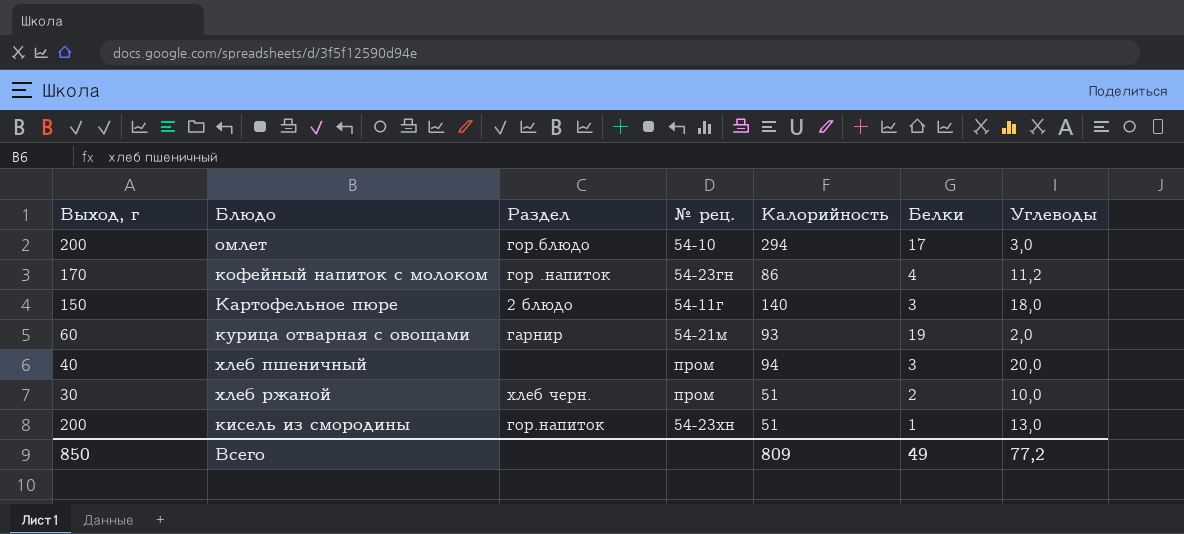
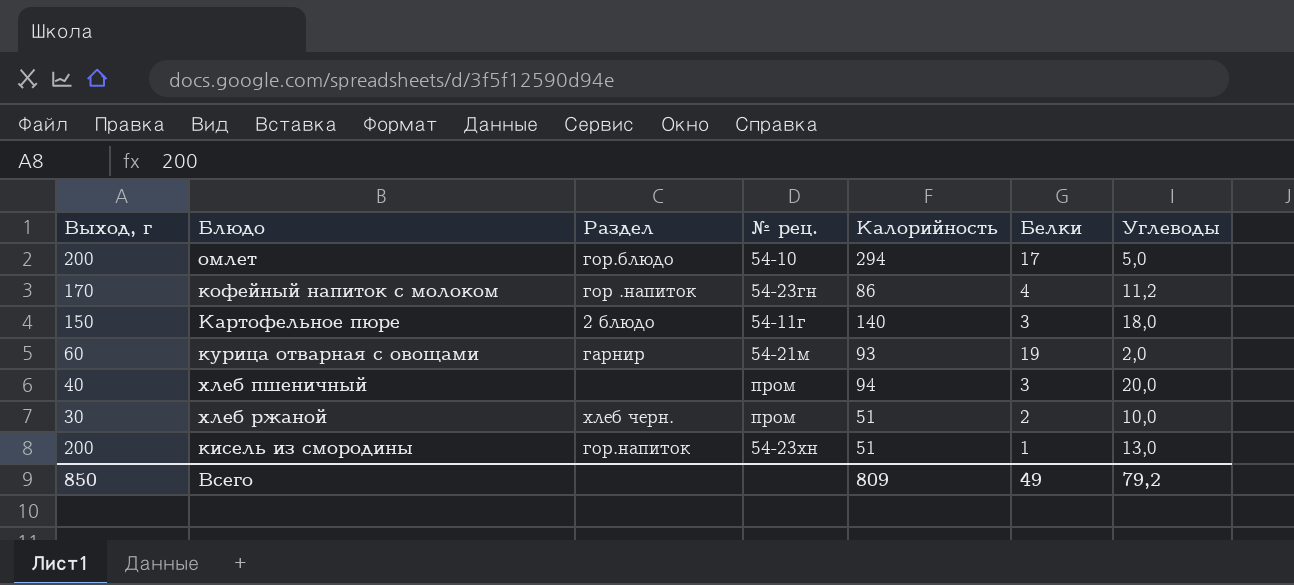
омлет | Углеводы: 3,0 -> 5,0
Всего | Углеводы: 77,2 -> 79,2

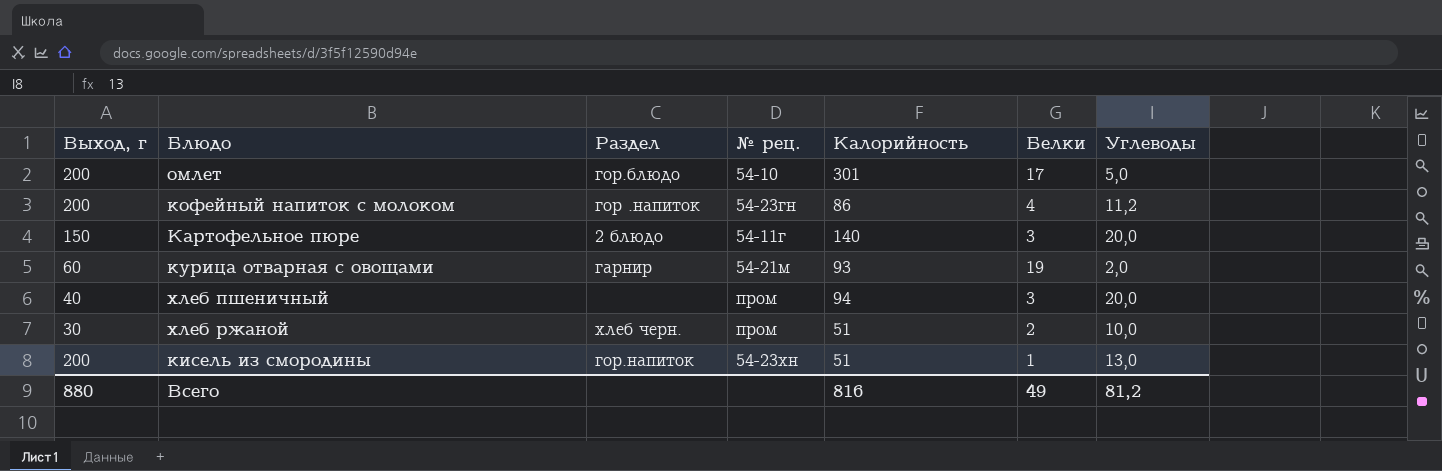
омлет | Калорийность: 294 -> 301
кофейный напиток с молоком | Выход, г: 170 -> 200
Картофельное пюре | Углеводы: 18,0 -> 20,0
Всего | Выход, г: 850 -> 880
Всего | Калорийность: 809 -> 816
Всего | Углеводы: 79,2 -> 81,2

